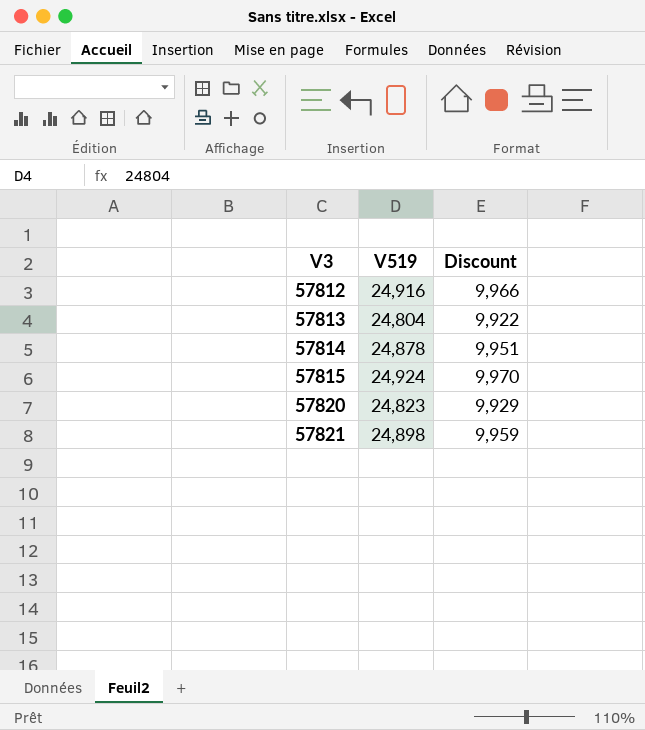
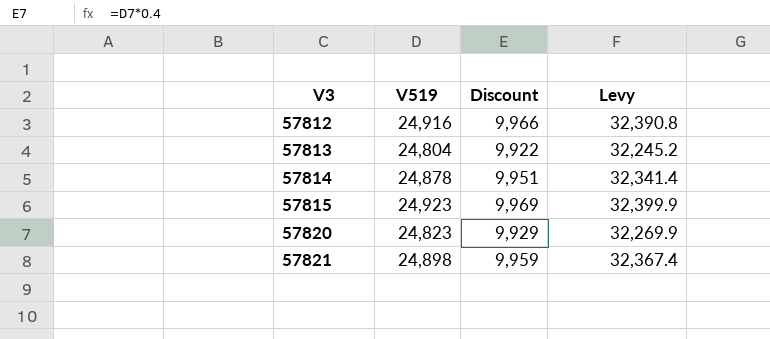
column Levy | formula: none -> [V519] * 1.3
57815 | V519: 24,924 -> 24,923
57815 | Discount: 9,970 -> 9,969

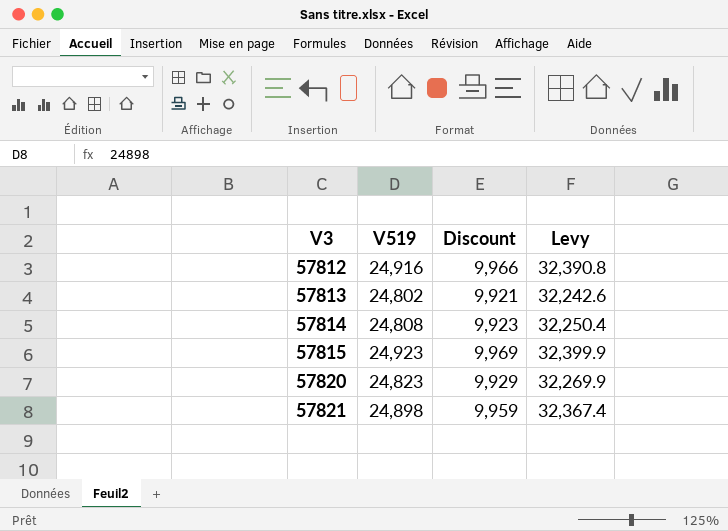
57813 | V519: 24,804 -> 24,802
57813 | Discount: 9,922 -> 9,921
57813 | Levy: 32,245.2 -> 32,242.6
57814 | V519: 24,878 -> 24,808
57814 | Discount: 9,951 -> 9,923
57814 | Levy: 32,341.4 -> 32,250.4

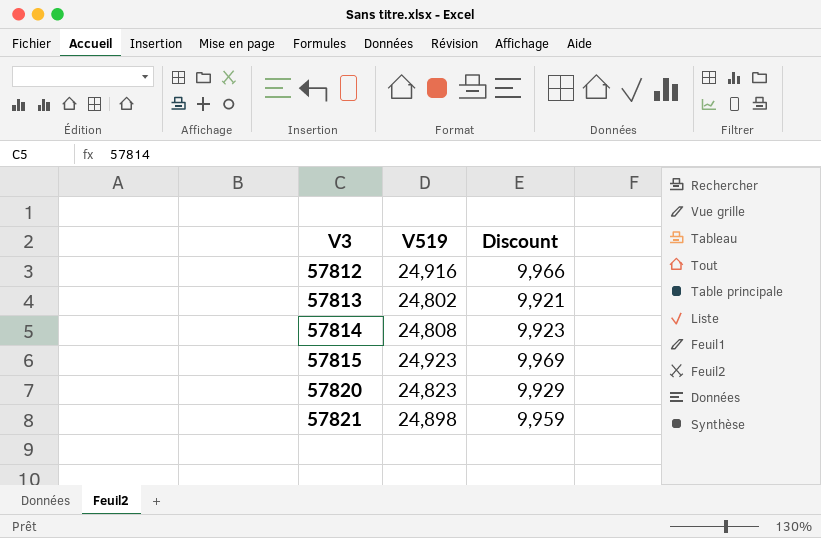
column Levy | formula: [V519] * 1.3 -> none

